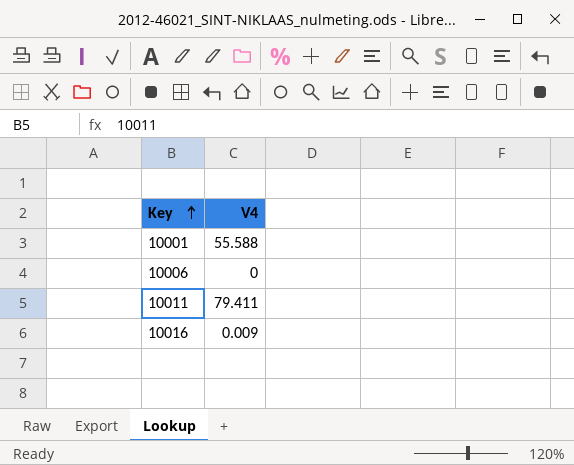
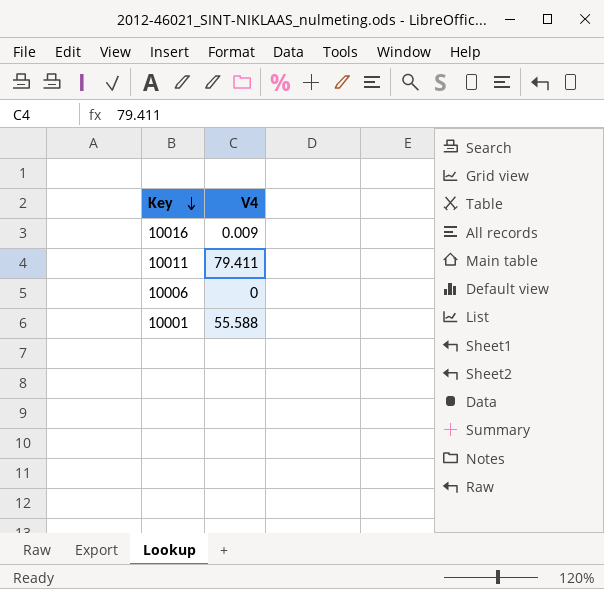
row order: Key ascending -> Key descending

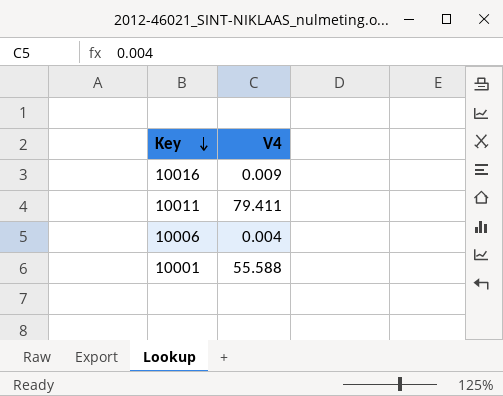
10006 | V4: 0 -> 0.004

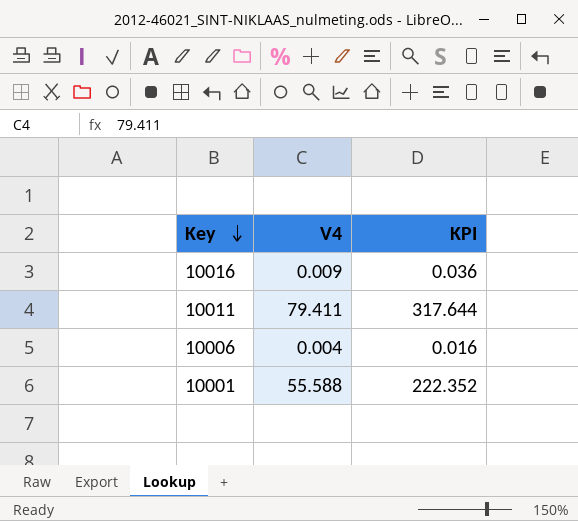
column KPI | formula: none -> [V4] * 4

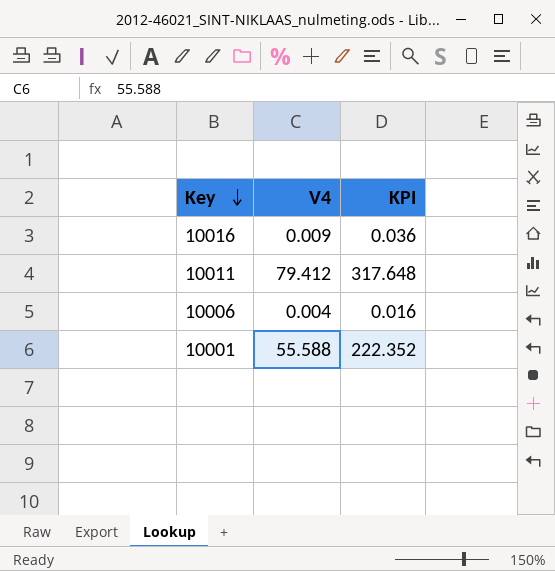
10011 | V4: 79.411 -> 79.412
10011 | KPI: 317.644 -> 317.648

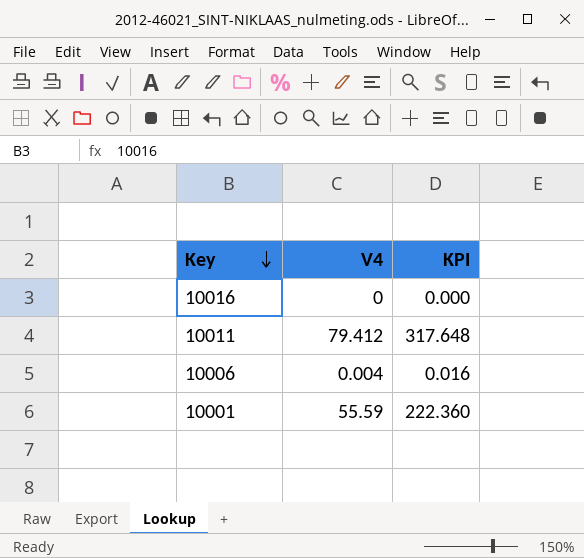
10016 | V4: 0.009 -> 0
10016 | KPI: 0.036 -> 0.000
10001 | V4: 55.588 -> 55.59
10001 | KPI: 222.352 -> 222.360

